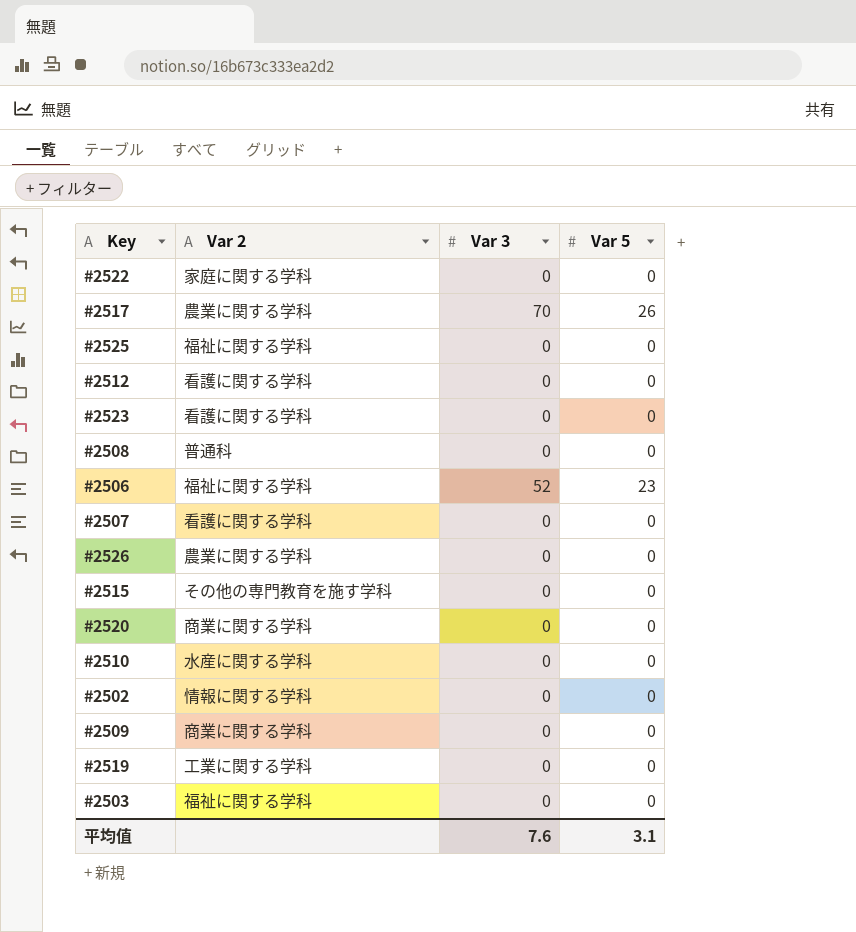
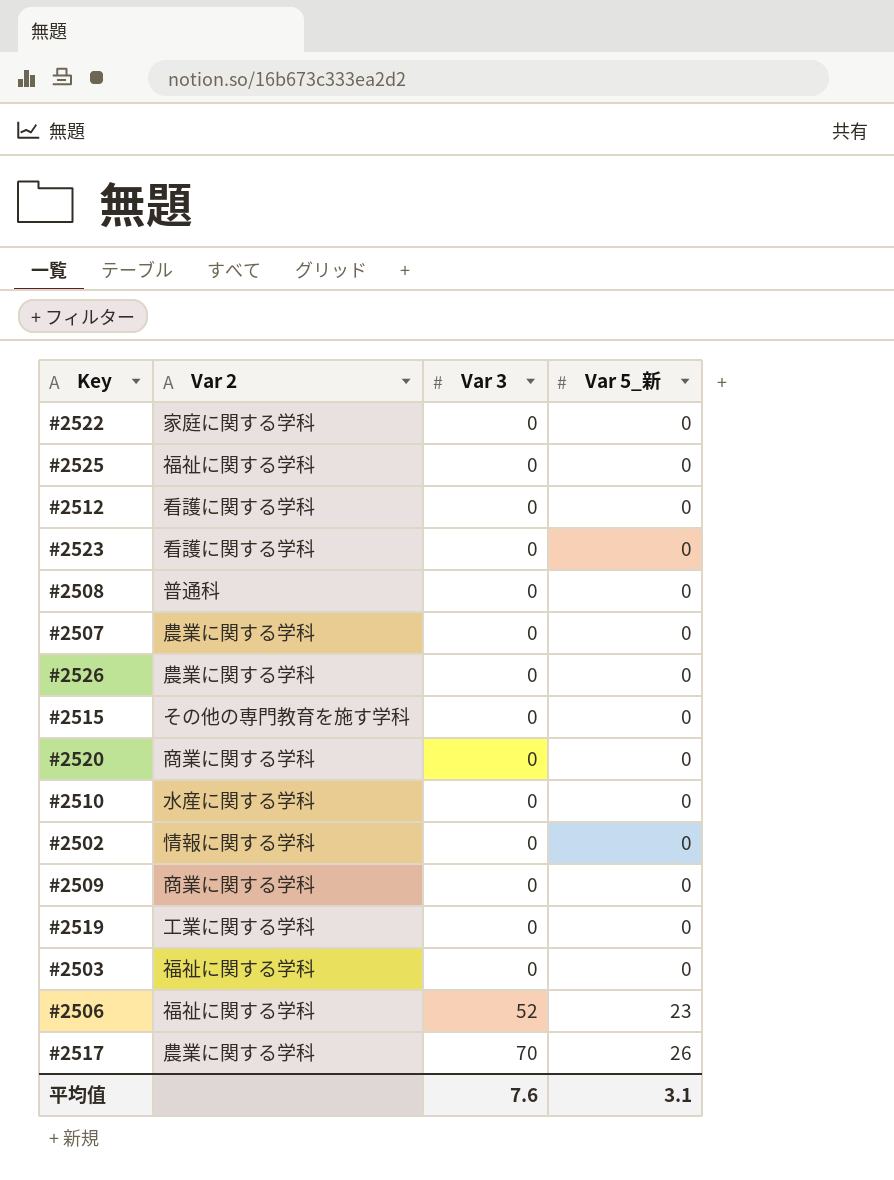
row order: none -> Var 3 ascending
column name: Var 5 -> Var 5_新
#2507 | Var 2: 看護に関する学科 -> 農業に関する学科

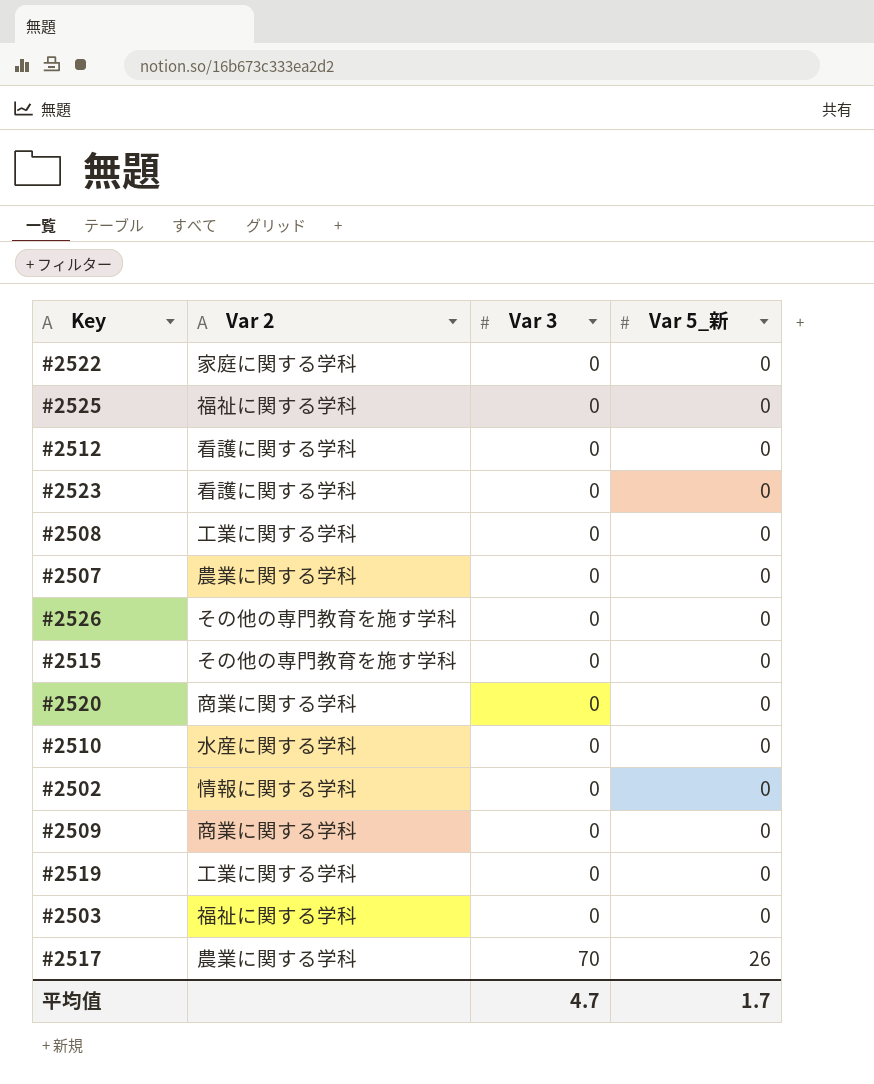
row #2506: 福祉に関する学科 | 52 | 23 -> none
#2508 | Var 2: 普通科 -> 工業に関する学科
#2526 | Var 2: 農業に関する学科 -> その他の専門教育を施す学科
平均值 | Var 3: 7.6 -> 4.7
平均值 | Var 5_新: 3.1 -> 1.7

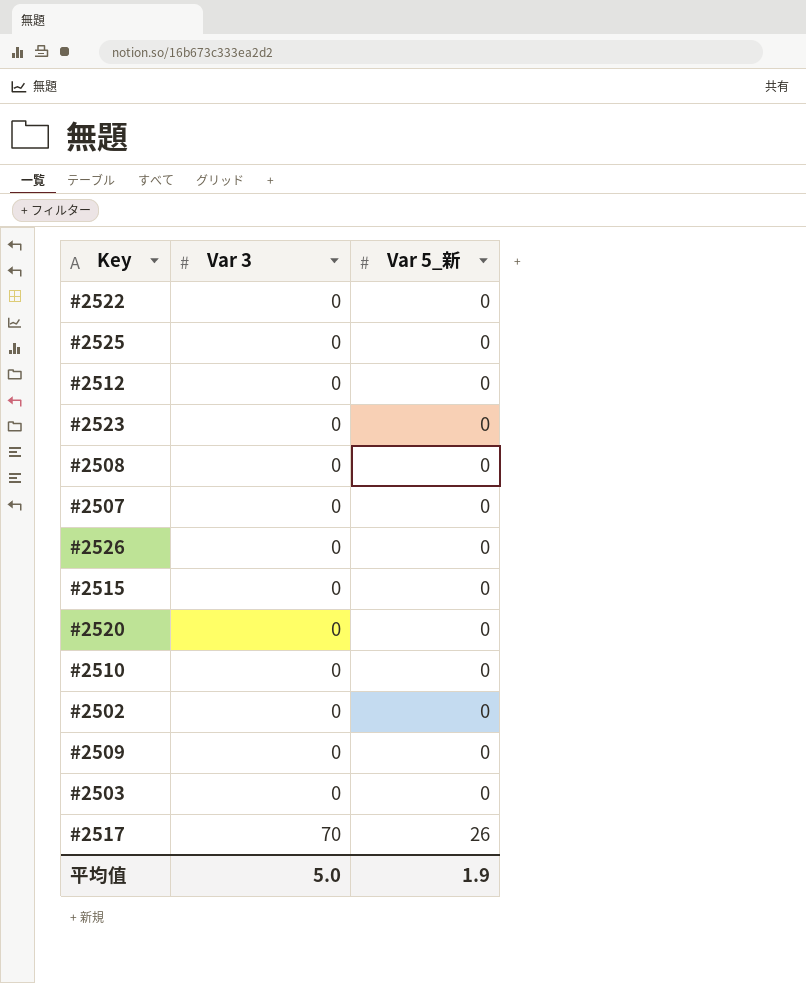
column Var 2 | position: 2 -> none
row #2519: 工業に関する学科 | 0 | 0 -> none
平均值 | Var 3: 4.7 -> 5.0
平均值 | Var 5_新: 1.7 -> 1.9

